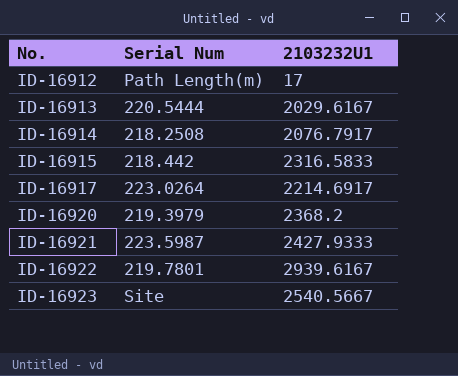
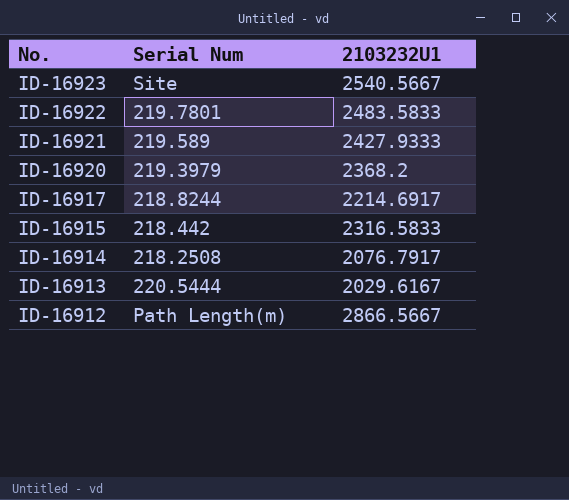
row order: No. ascending -> No. descending
ID-16922 | 2103232U1: 2939.6167 -> 2483.5833
ID-16921 | Serial Num: 223.5987 -> 219.589
ID-16917 | Serial Num: 223.0264 -> 218.8244
ID-16912 | 2103232U1: 17 -> 2866.5667

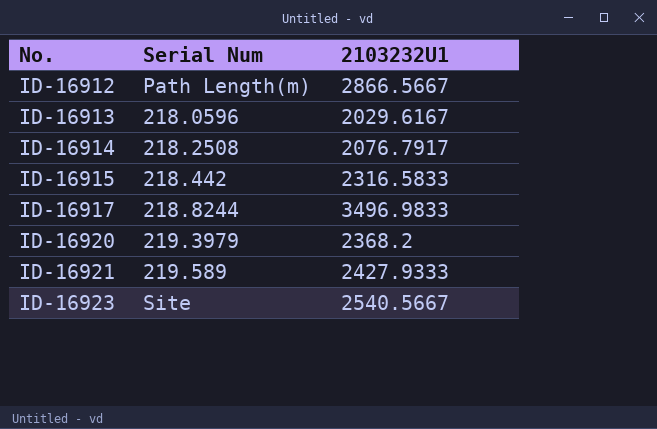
row order: No. descending -> No. ascending
row ID-16922: 219.7801 | 2483.5833 -> none
ID-16913 | Serial Num: 220.5444 -> 218.0596
ID-16917 | 2103232U1: 2214.6917 -> 3496.9833

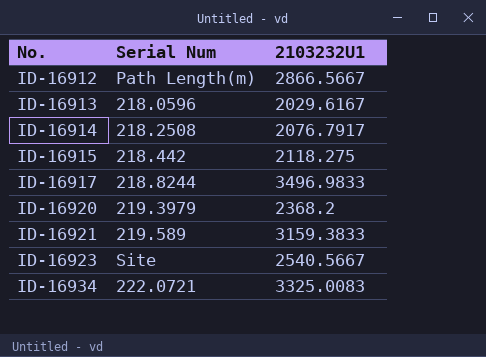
ID-16915 | 2103232U1: 2316.5833 -> 2118.275
ID-16921 | 2103232U1: 2427.9333 -> 3159.3833
row ID-16934: none -> 222.0721 | 3325.0083

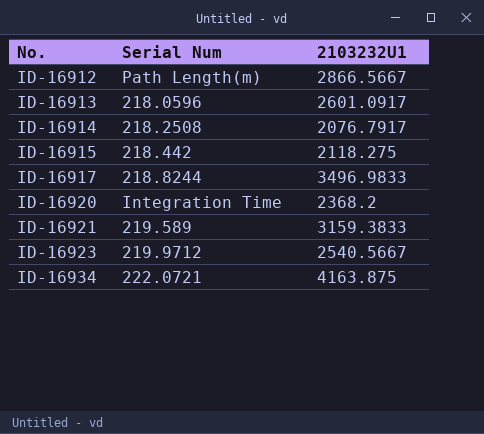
ID-16913 | 2103232U1: 2029.6167 -> 2601.0917
ID-16920 | Serial Num: 219.3979 -> Integration Time
ID-16923 | Serial Num: Site -> 219.9712
ID-16934 | 2103232U1: 3325.0083 -> 4163.875

